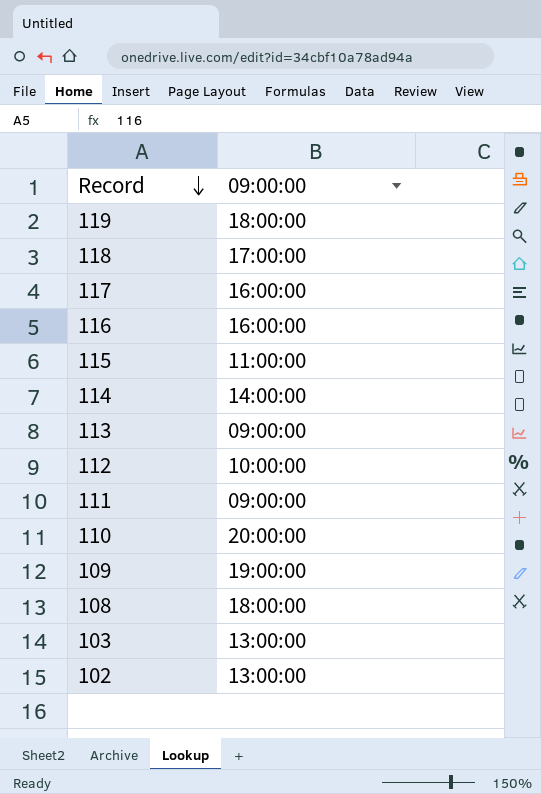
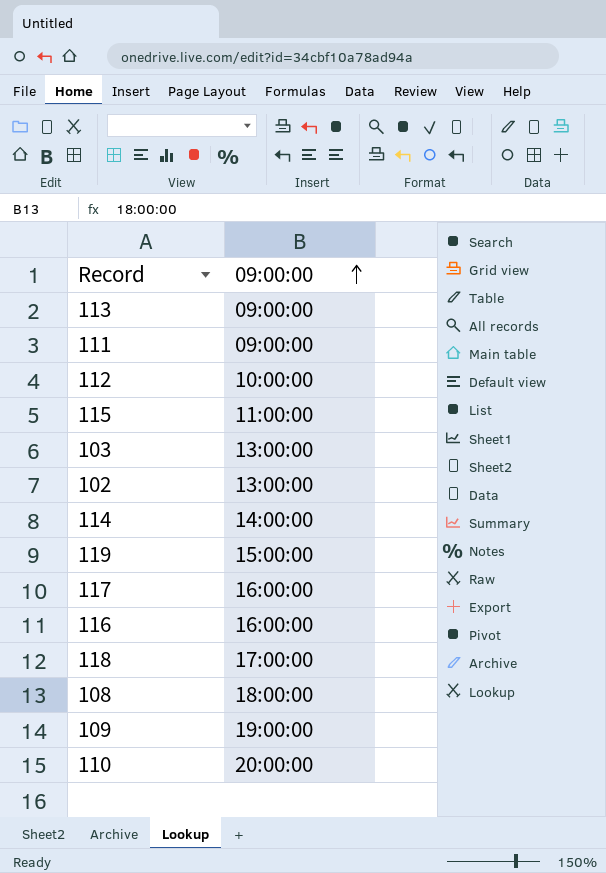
row order: Record descending -> 09:00:00 ascending
119 | 09:00:00: 18:00:00 -> 15:00:00

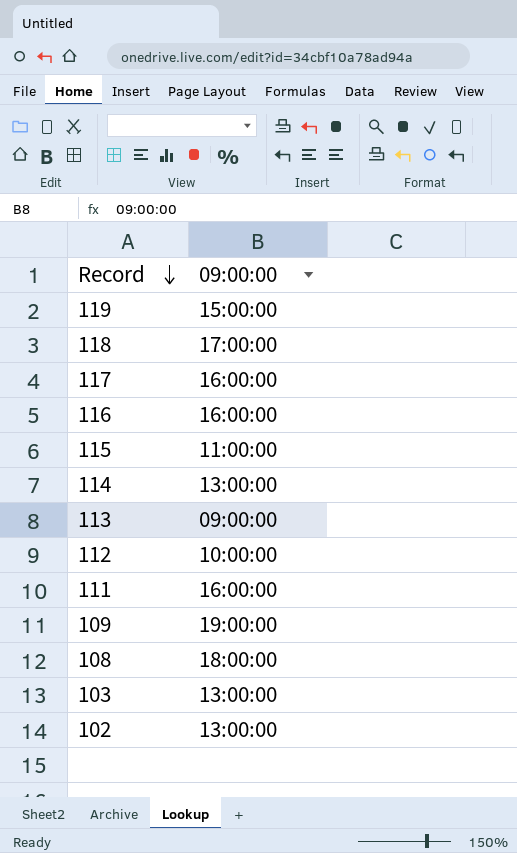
row order: 09:00:00 ascending -> Record descending
row 110: 20:00:00 -> none
114 | 09:00:00: 14:00:00 -> 13:00:00
111 | 09:00:00: 09:00:00 -> 16:00:00

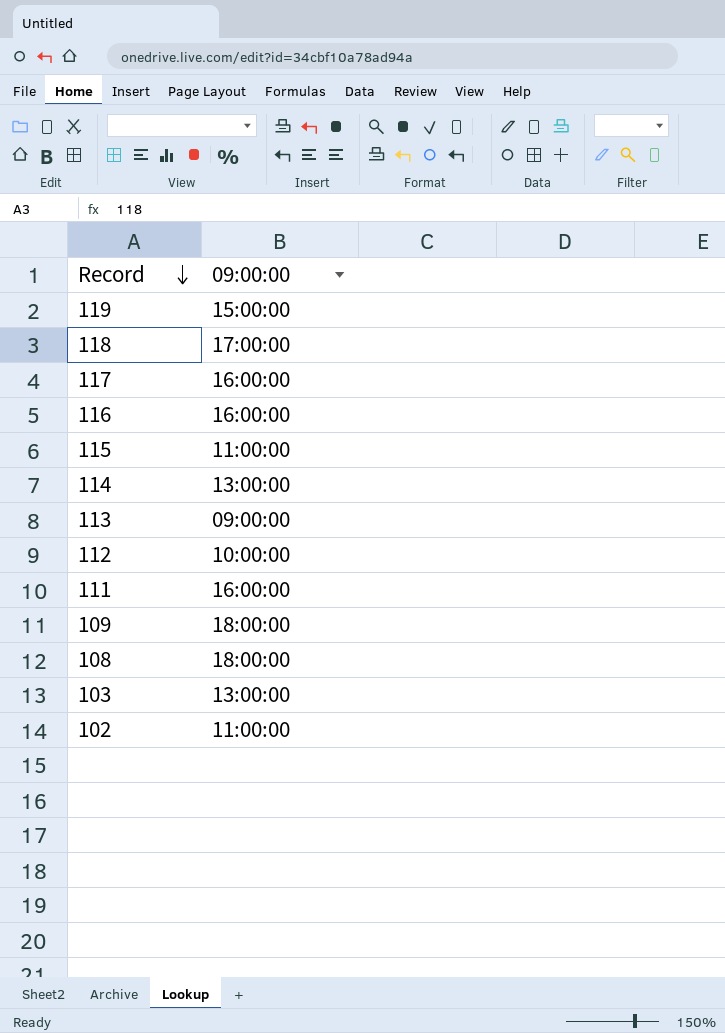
109 | 09:00:00: 19:00:00 -> 18:00:00
102 | 09:00:00: 13:00:00 -> 11:00:00

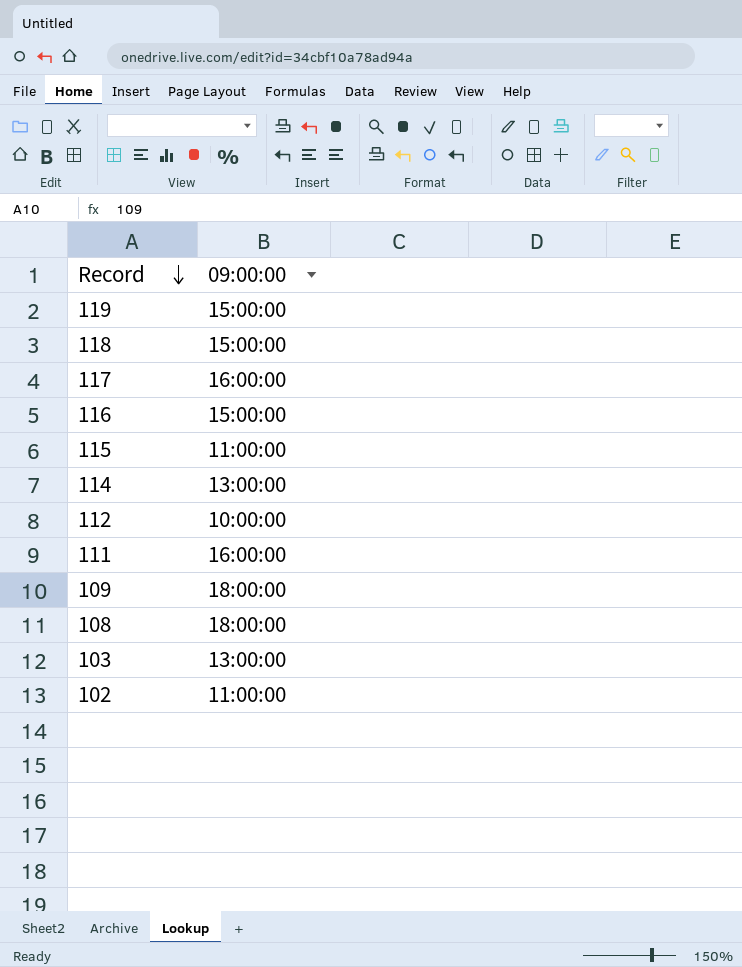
row 113: 09:00:00 -> none
118 | 09:00:00: 17:00:00 -> 15:00:00
116 | 09:00:00: 16:00:00 -> 15:00:00

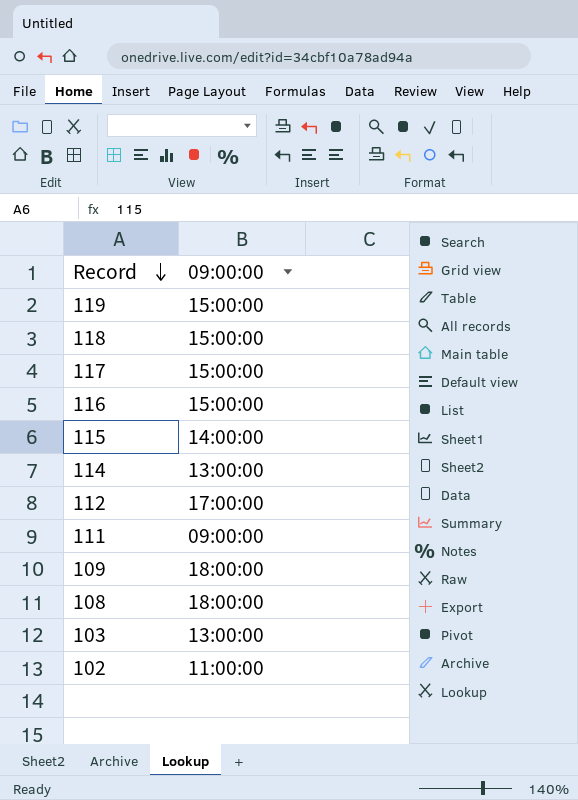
117 | 09:00:00: 16:00:00 -> 15:00:00
115 | 09:00:00: 11:00:00 -> 14:00:00
112 | 09:00:00: 10:00:00 -> 17:00:00
111 | 09:00:00: 16:00:00 -> 09:00:00

